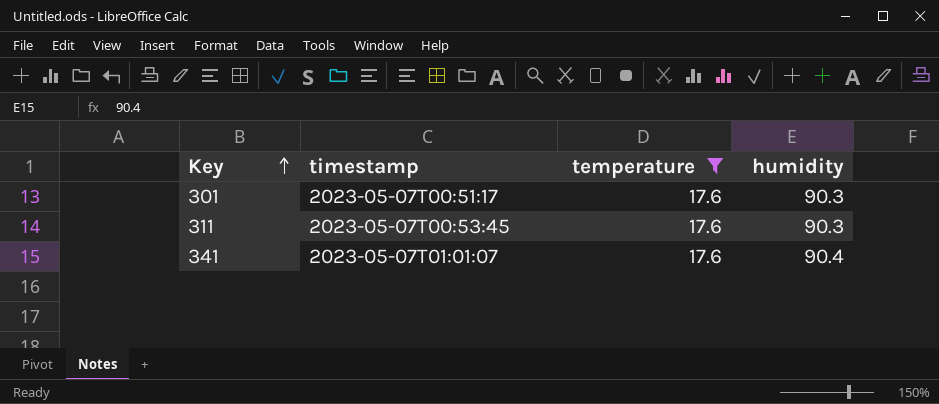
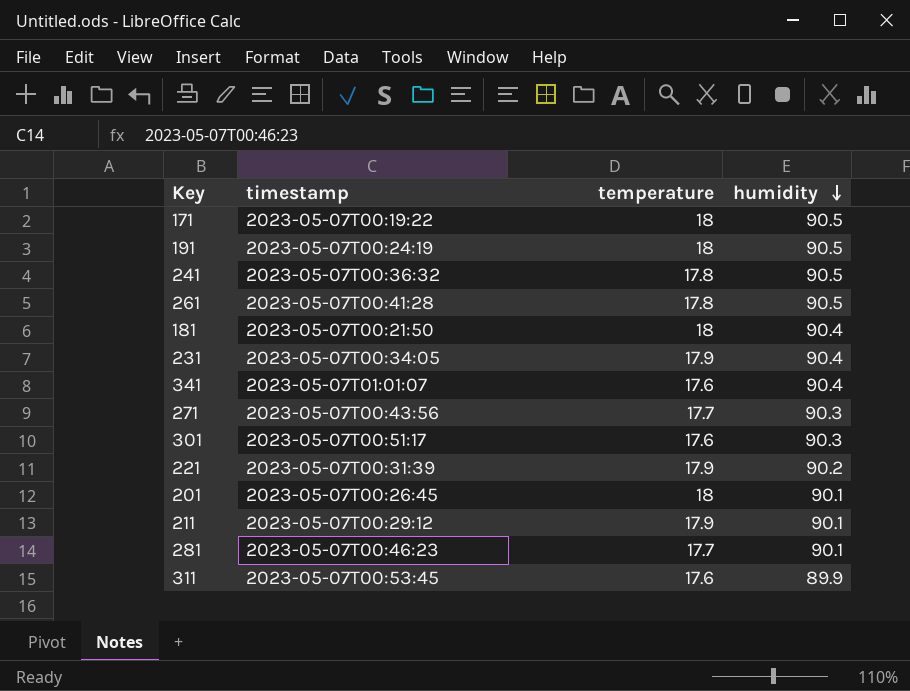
filter: temperature = 17.6 -> none
row order: Key ascending -> humidity descending
311 | humidity: 90.3 -> 89.9

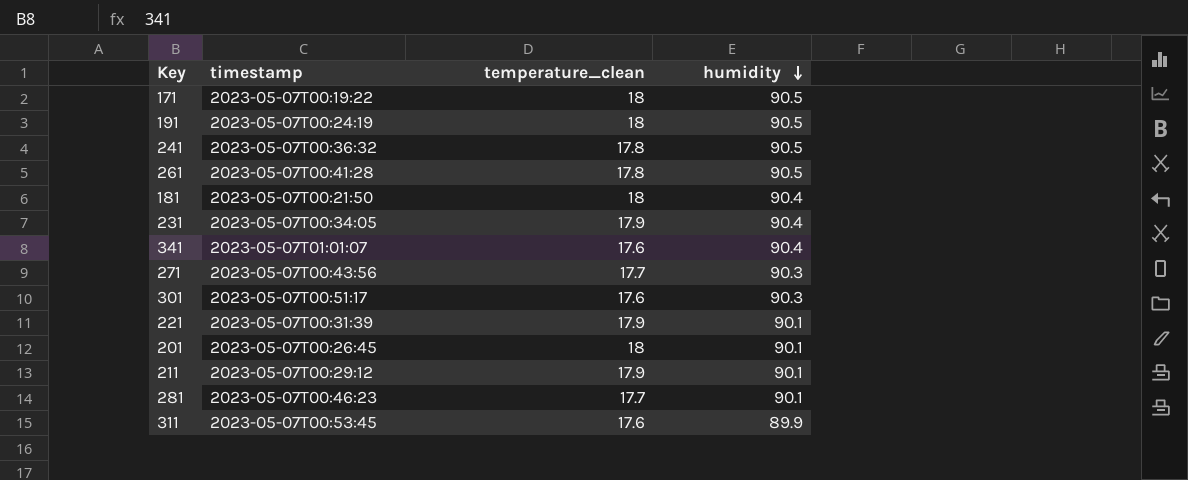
column name: temperature -> temperature_clean
221 | humidity: 90.2 -> 90.1

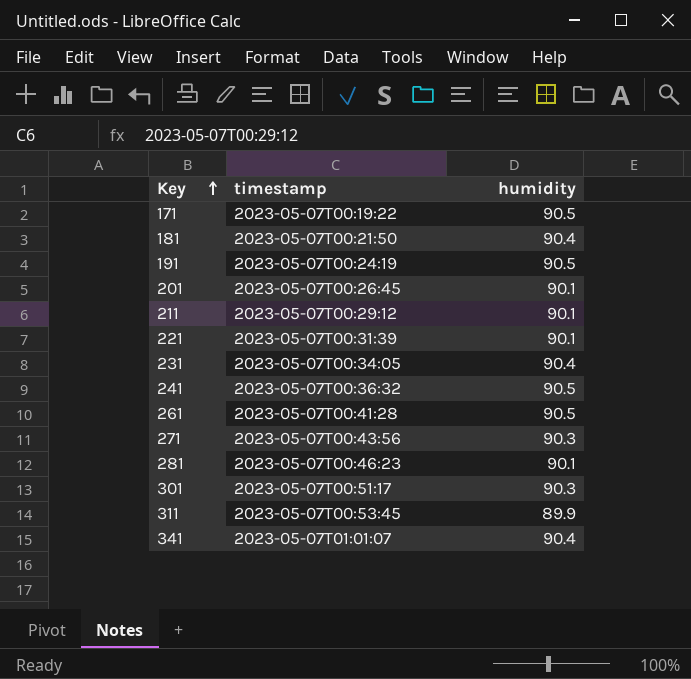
row order: humidity descending -> Key ascending
column temperature_clean | position: 3 -> none

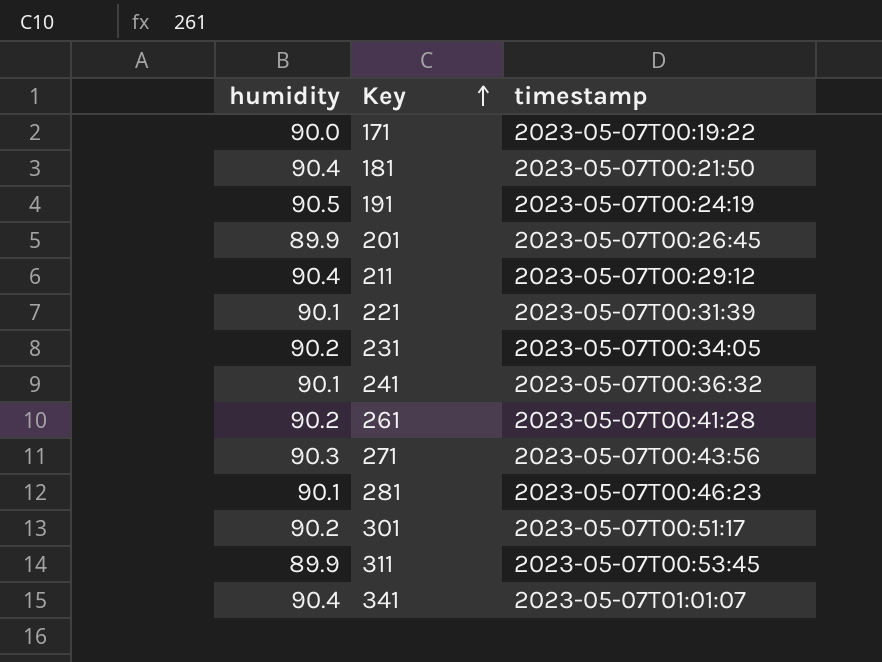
column humidity | position: 3 -> 1
171 | humidity: 90.5 -> 90.0
201 | humidity: 90.1 -> 89.9
211 | humidity: 90.1 -> 90.4
231 | humidity: 90.4 -> 90.2
241 | humidity: 90.5 -> 90.1
261 | humidity: 90.5 -> 90.2
301 | humidity: 90.3 -> 90.2

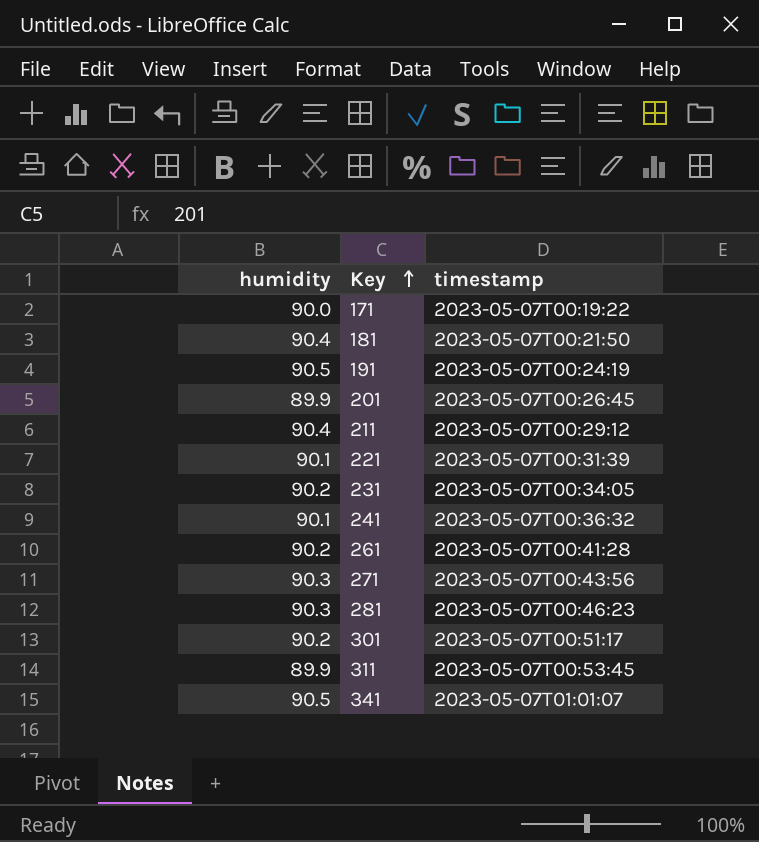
281 | humidity: 90.1 -> 90.3
341 | humidity: 90.4 -> 90.5

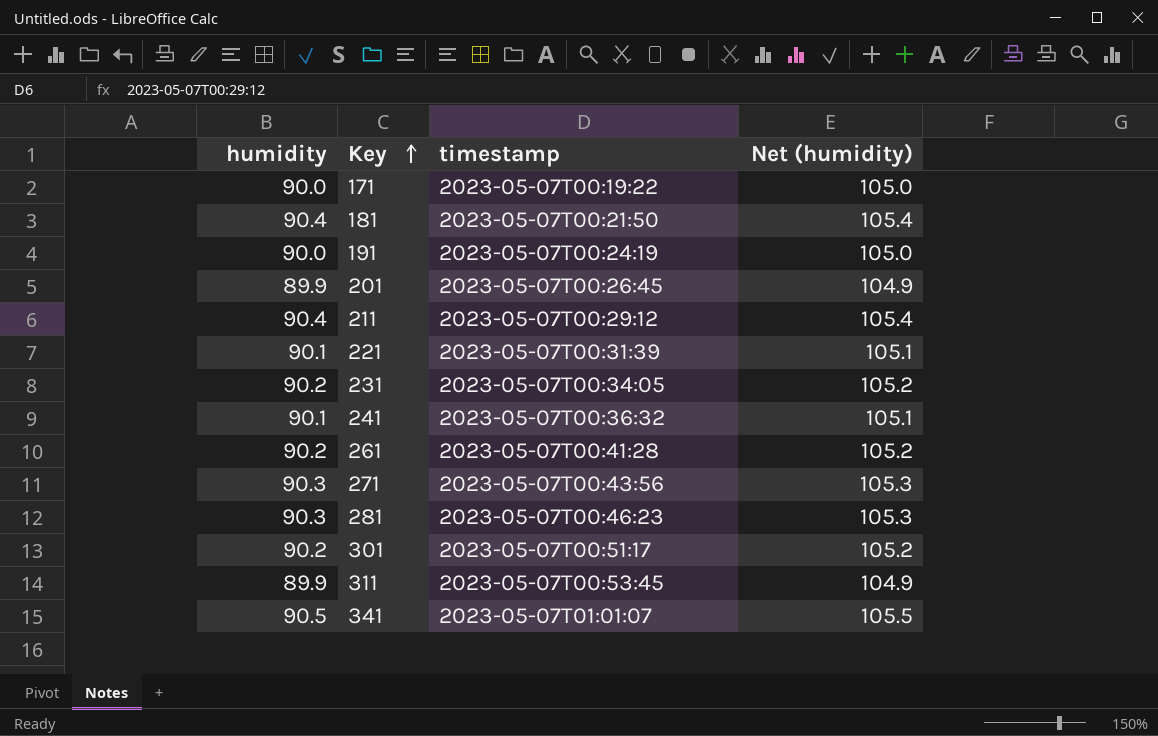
column Net (humidity) | formula: none -> [humidity] + 15
191 | humidity: 90.5 -> 90.0

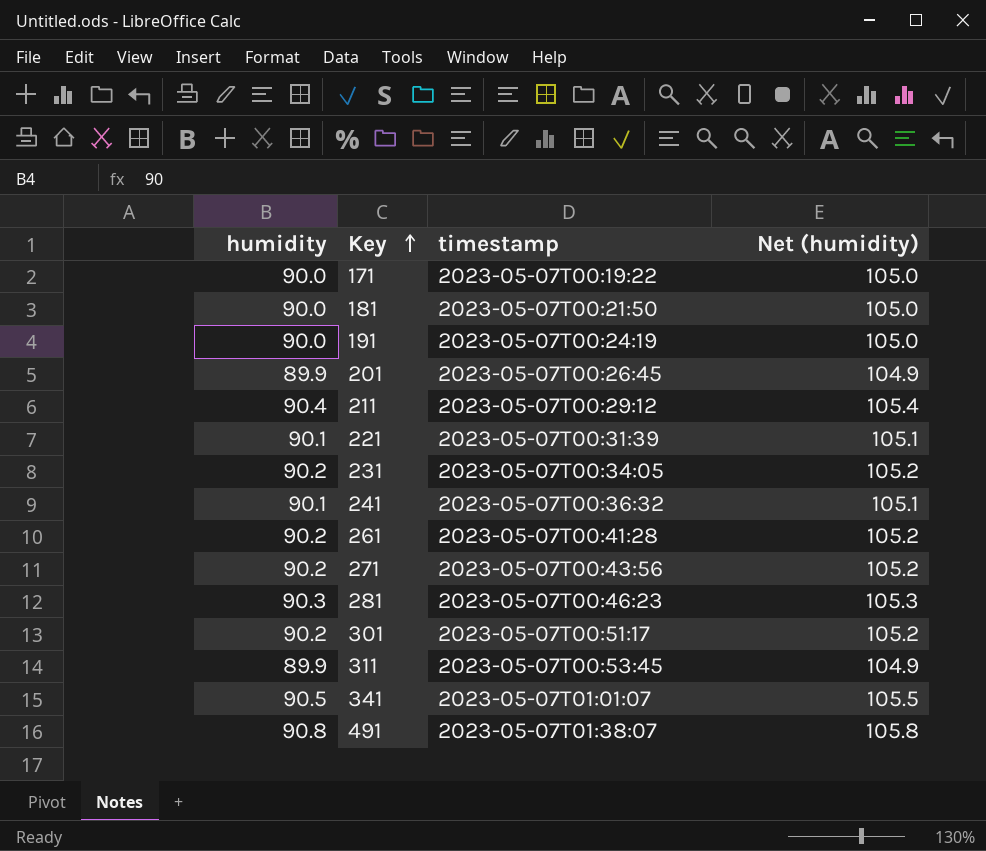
181 | humidity: 90.4 -> 90.0
181 | Net (humidity): 105.4 -> 105.0
271 | humidity: 90.3 -> 90.2
271 | Net (humidity): 105.3 -> 105.2
row 491: none -> 90.8 | 2023-05-07T01:38:07 | 105.8

